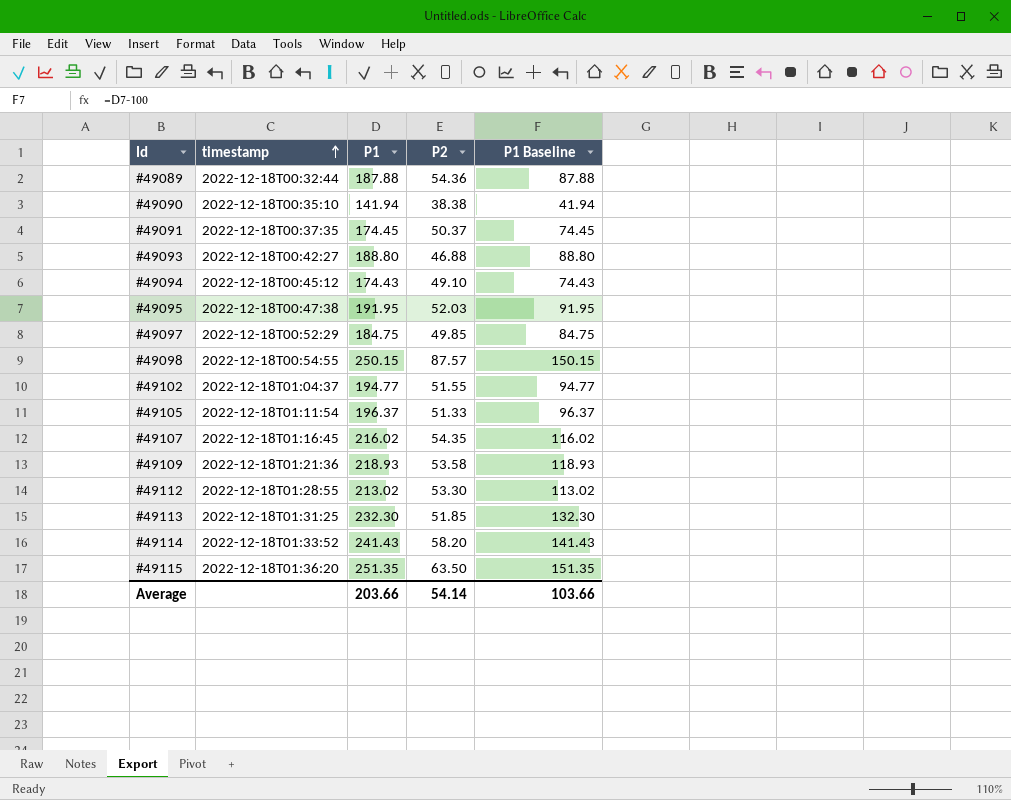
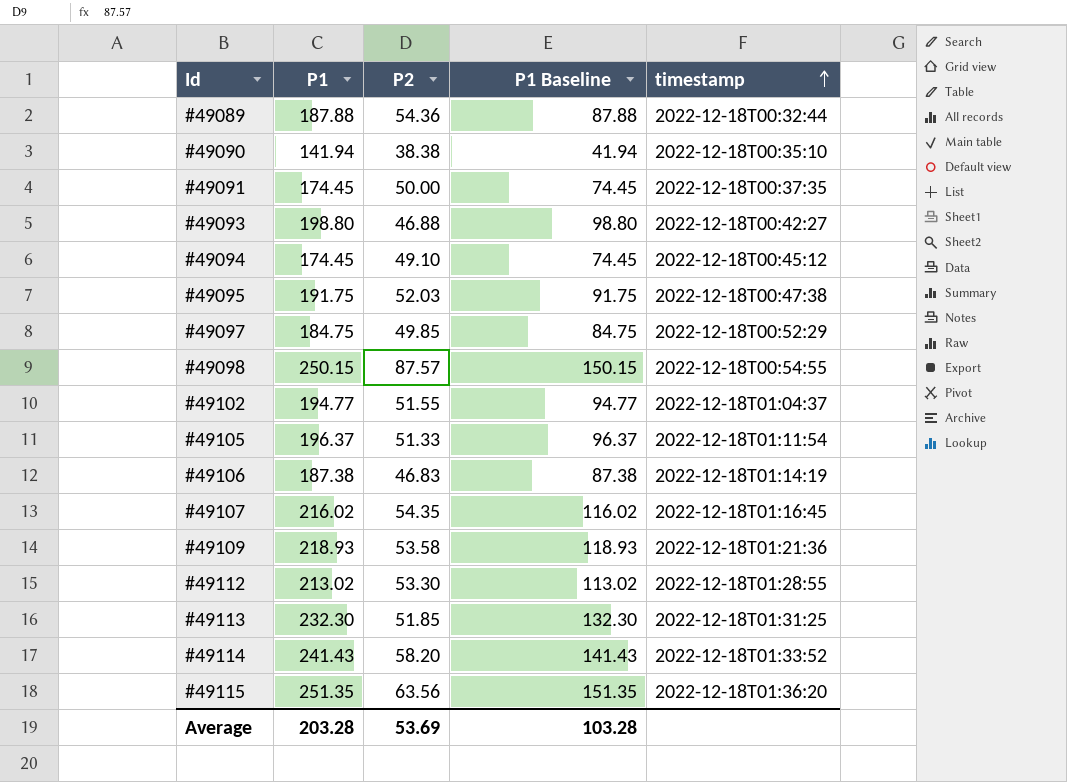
column timestamp | position: 2 -> 5
#49091 | P2: 50.37 -> 50.00
#49093 | P1: 188.80 -> 198.80
#49093 | P1 Baseline: 88.80 -> 98.80
#49094 | P1: 174.43 -> 174.45
#49094 | P1 Baseline: 74.43 -> 74.45
#49095 | P1: 191.95 -> 191.75
#49095 | P1 Baseline: 91.95 -> 91.75
row #49106: none -> 187.38 | 46.83 | 87.38 | 2022-12-18T01:14:19
#49115 | P2: 63.50 -> 63.56
Average | P1: 203.66 -> 203.28
Average | P2: 54.14 -> 53.69
Average | P1 Baseline: 103.66 -> 103.28

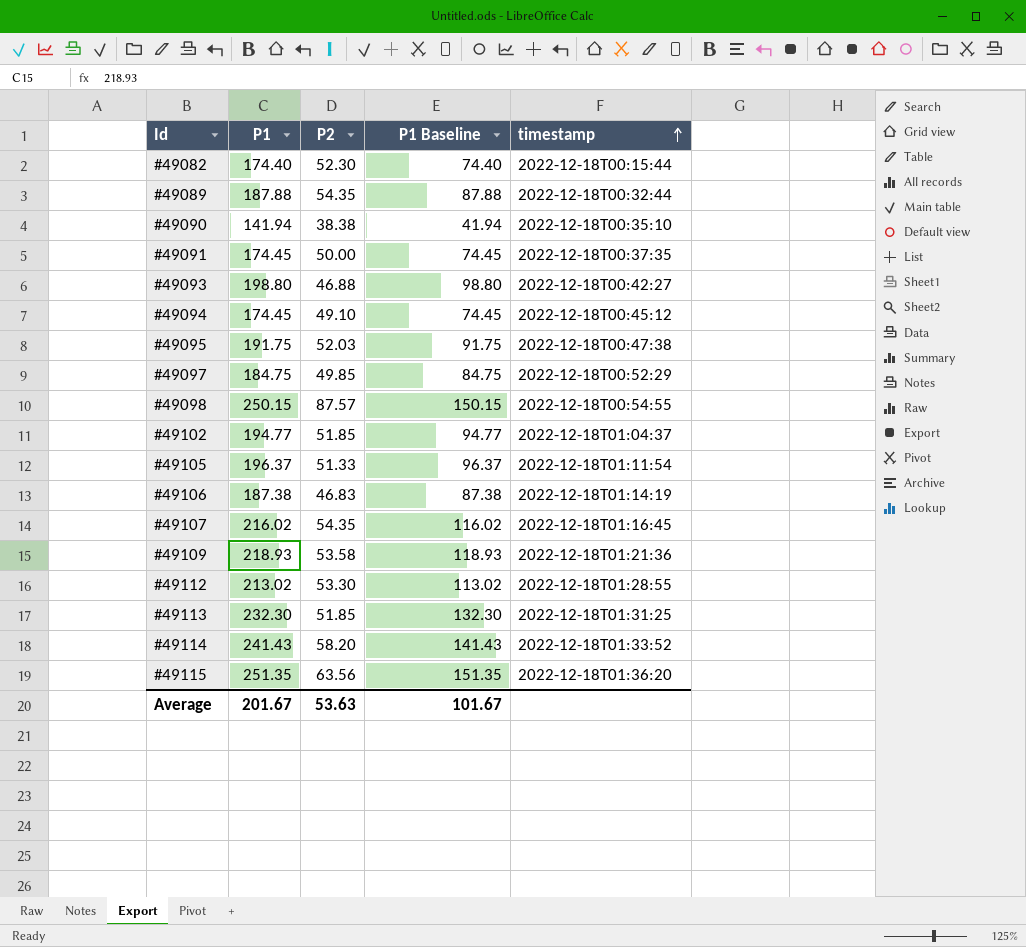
row #49082: none -> 174.40 | 52.30 | 74.40 | 2022-12-18T00:15:44
#49089 | P2: 54.36 -> 54.35
#49102 | P2: 51.55 -> 51.85
Average | P1: 203.28 -> 201.67
Average | P2: 53.69 -> 53.63
Average | P1 Baseline: 103.28 -> 101.67

